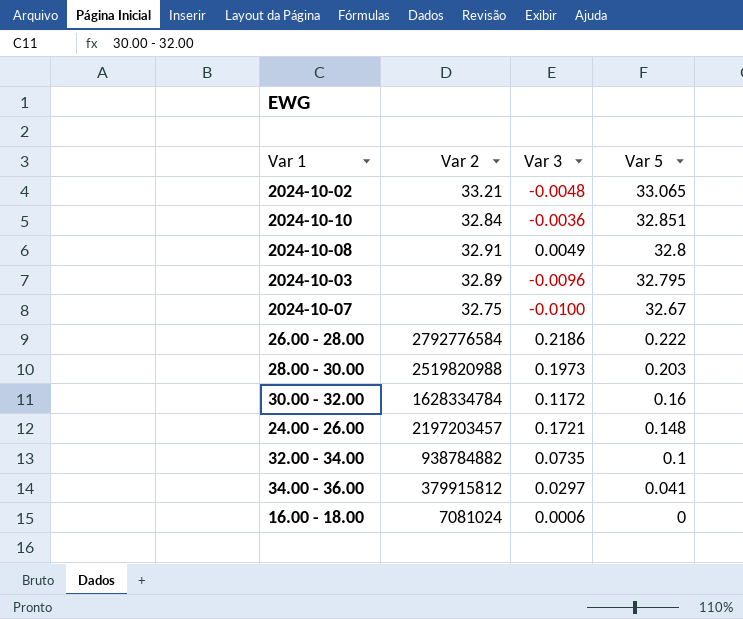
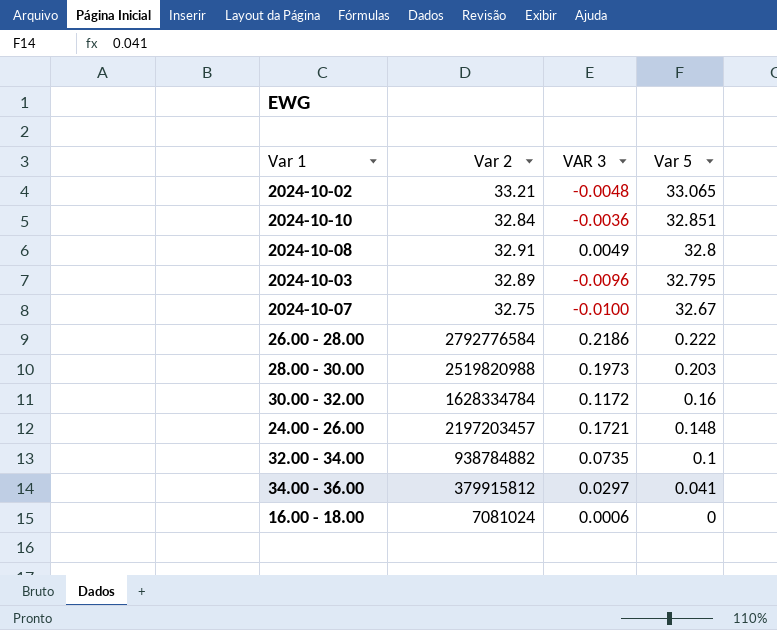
column name: Var 3 -> VAR 3

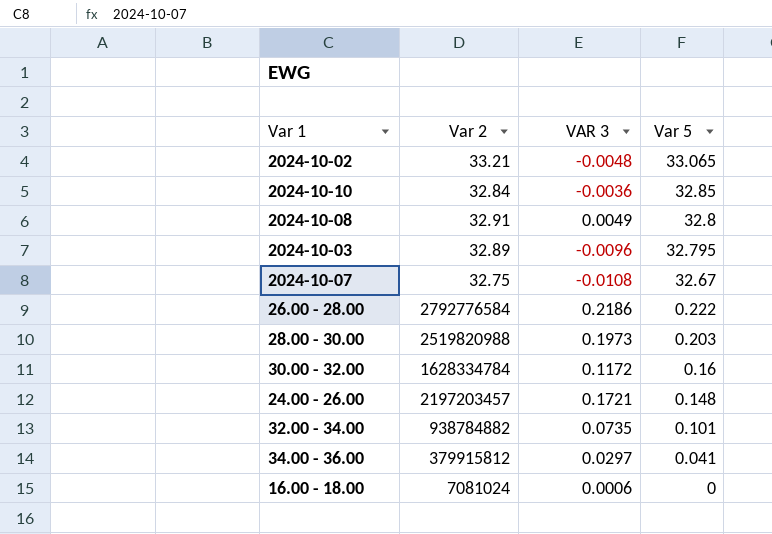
2024-10-10 | Var 5: 32.851 -> 32.85
2024-10-07 | VAR 3: -0.0100 -> -0.0108
32.00 - 34.00 | Var 5: 0.1 -> 0.101

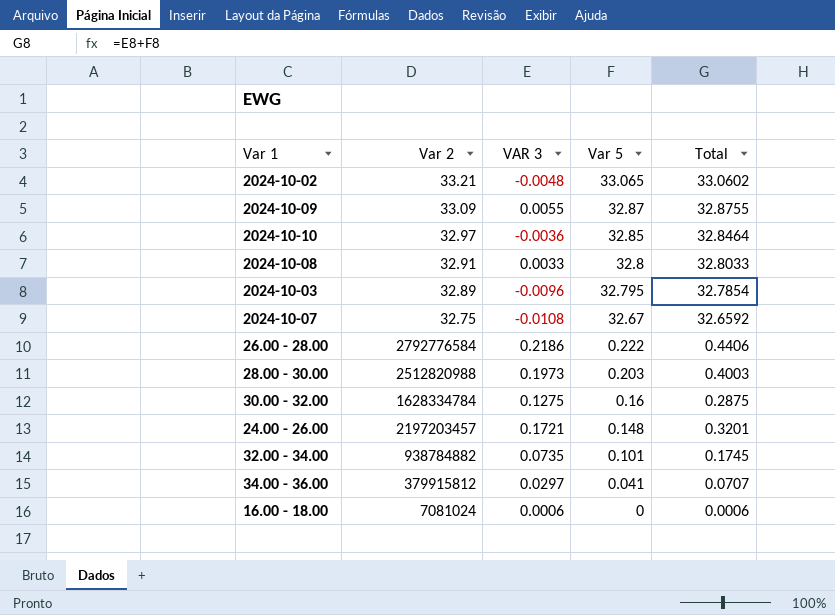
column Total | formula: none -> [VAR 3] + [Var 5]
row 2024-10-09: none -> 33.09 | 0.0055 | 32.87 | 32.8755
2024-10-10 | Var 2: 32.84 -> 32.97
2024-10-08 | VAR 3: 0.0049 -> 0.0033
28.00 - 30.00 | Var 2: 2519820988 -> 2512820988
30.00 - 32.00 | VAR 3: 0.1172 -> 0.1275

